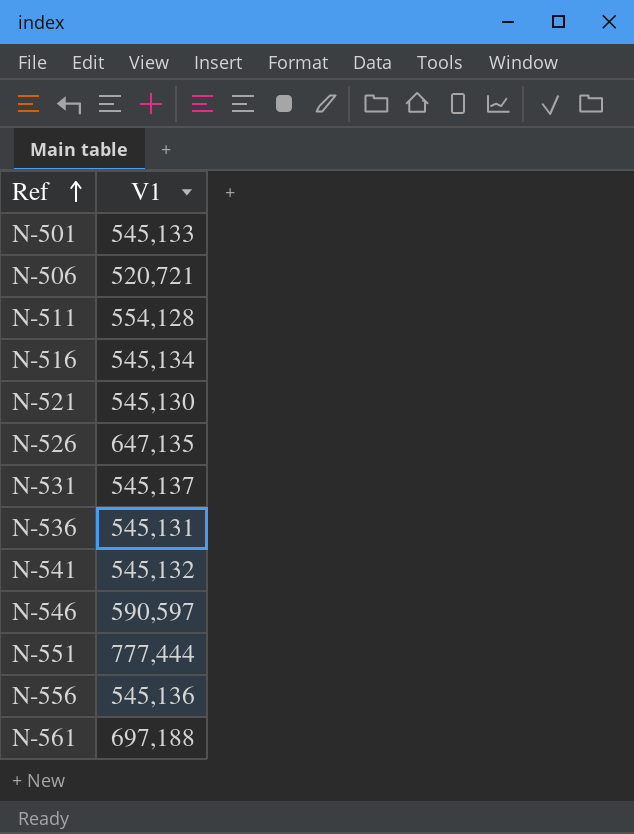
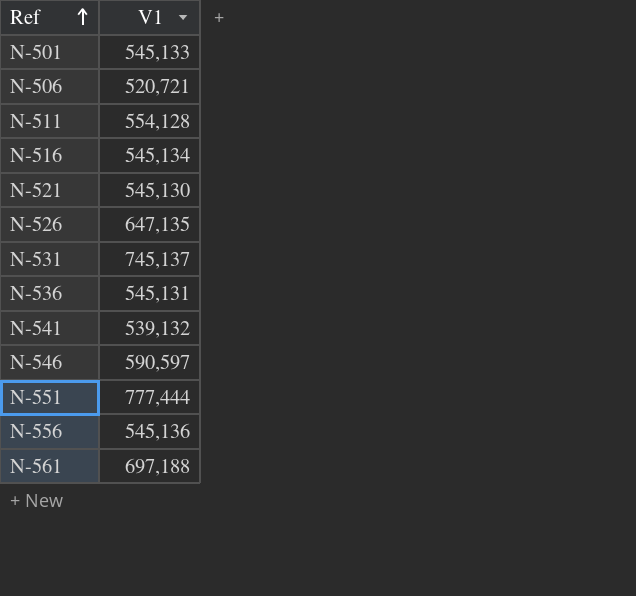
N-531 | V1: 545,137 -> 745,137
N-541 | V1: 545,132 -> 539,132

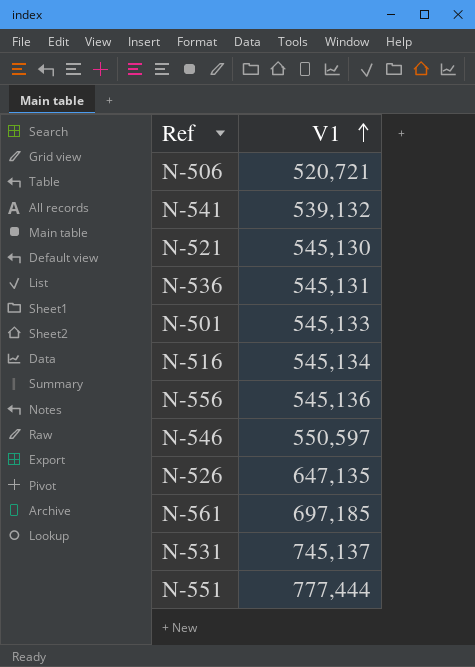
row order: Ref ascending -> V1 ascending
row N-511: 554,128 -> none
N-546 | V1: 590,597 -> 550,597
N-561 | V1: 697,188 -> 697,185

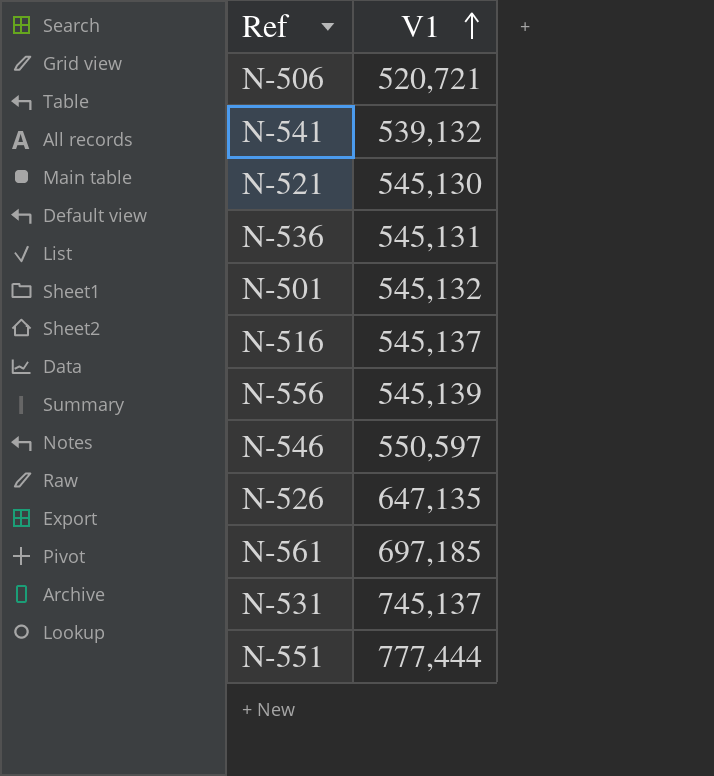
N-501 | V1: 545,133 -> 545,132
N-516 | V1: 545,134 -> 545,137
N-556 | V1: 545,136 -> 545,139

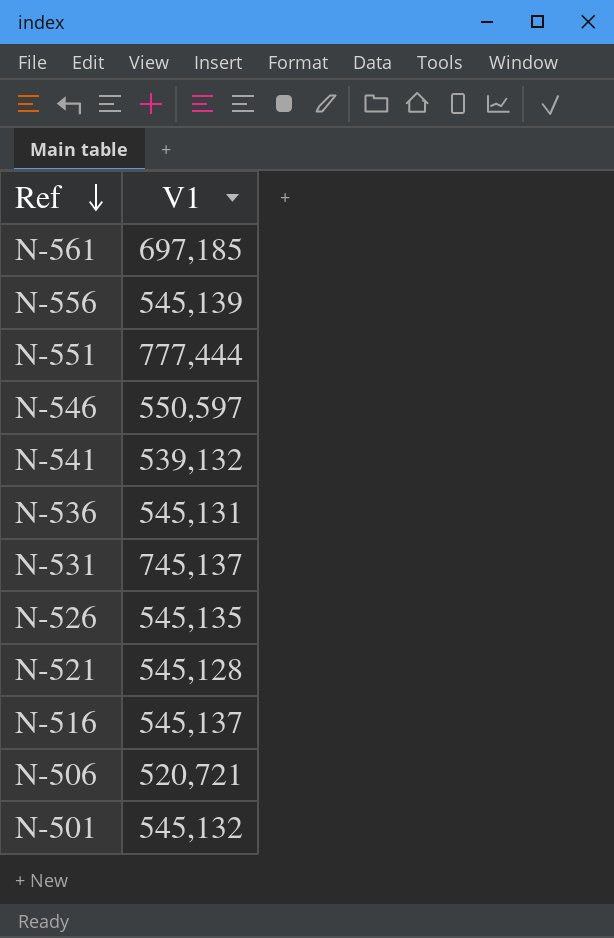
row order: V1 ascending -> Ref descending
N-526 | V1: 647,135 -> 545,135
N-521 | V1: 545,130 -> 545,128

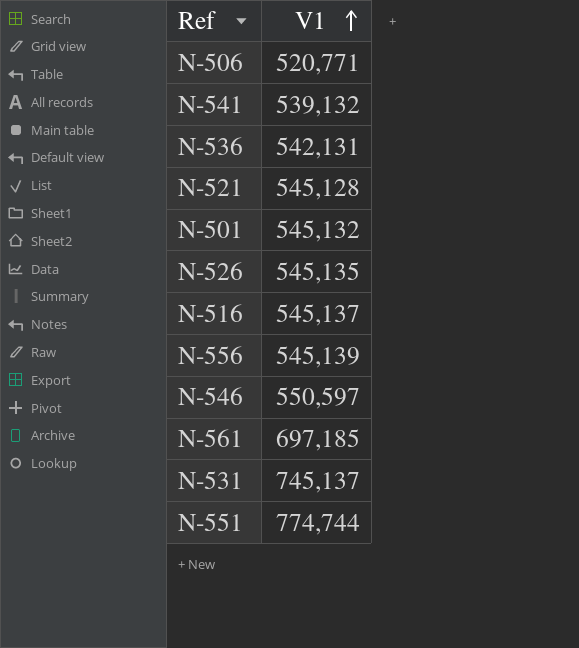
row order: Ref descending -> V1 ascending
N-506 | V1: 520,721 -> 520,771
N-536 | V1: 545,131 -> 542,131
N-551 | V1: 777,444 -> 774,744

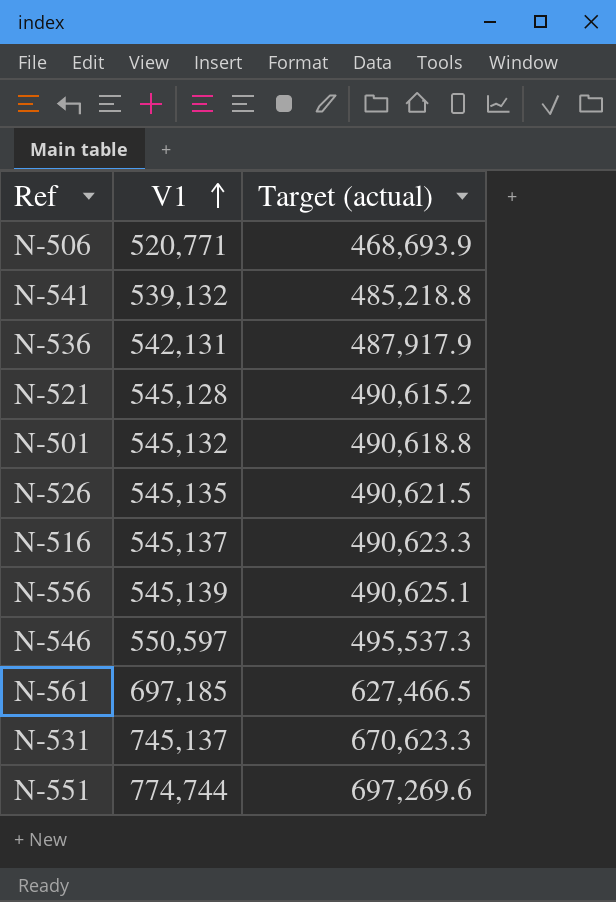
column Target (actual) | formula: none -> [V1] * 0.9

